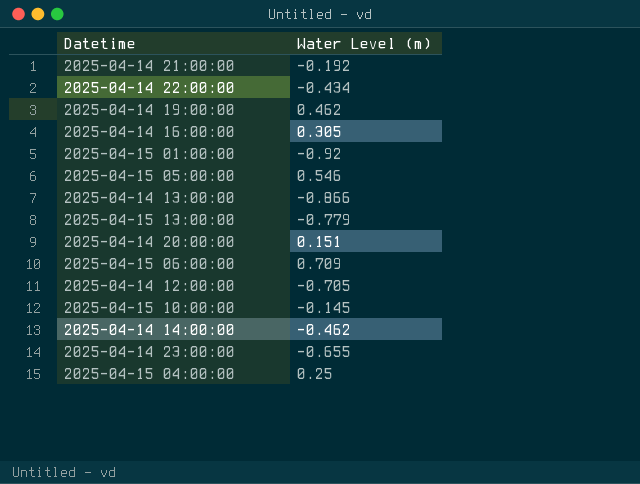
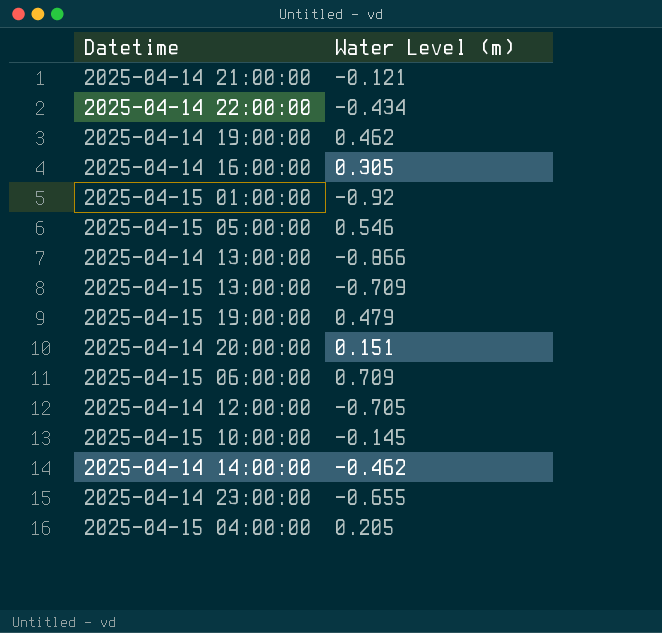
2025-04-14 21:00:00 | Water Level (m): -0.192 -> -0.121
2025-04-15 13:00:00 | Water Level (m): -0.779 -> -0.709
row 2025-04-15 19:00:00: none -> 0.479
2025-04-15 04:00:00 | Water Level (m): 0.25 -> 0.205

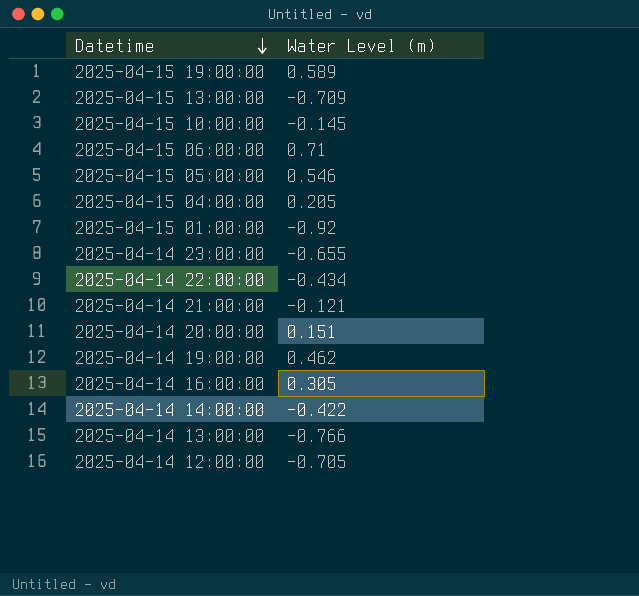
row order: none -> Datetime descending
2025-04-15 19:00:00 | Water Level (m): 0.479 -> 0.589
2025-04-15 06:00:00 | Water Level (m): 0.709 -> 0.71
2025-04-14 14:00:00 | Water Level (m): -0.462 -> -0.422
2025-04-14 13:00:00 | Water Level (m): -0.866 -> -0.766

